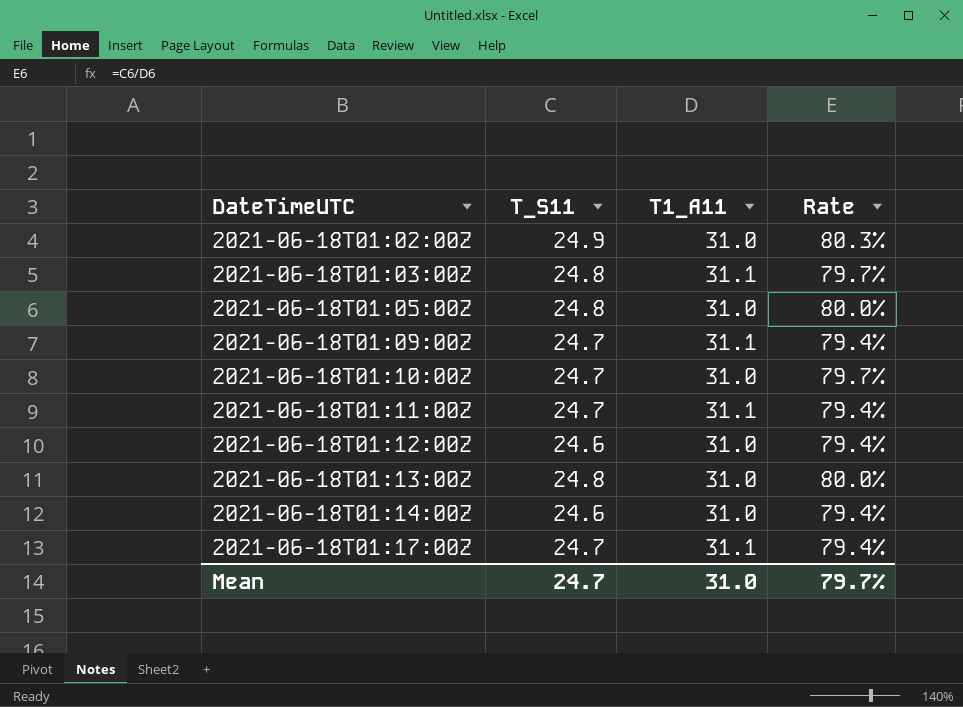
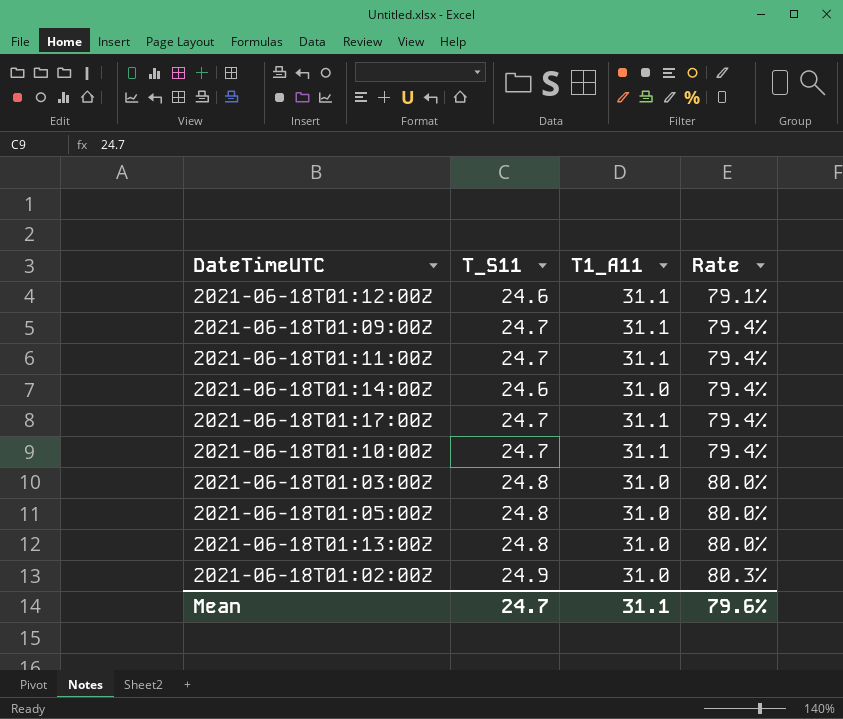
row order: DateTimeUTC ascending -> Rate ascending
2021-06-18T01:12:00Z | T1_A11: 31.0 -> 31.1
2021-06-18T01:12:00Z | Rate: 79.4% -> 79.1%
2021-06-18T01:10:00Z | T1_A11: 31.0 -> 31.1
2021-06-18T01:10:00Z | Rate: 79.7% -> 79.4%
2021-06-18T01:03:00Z | T1_A11: 31.1 -> 31.0
2021-06-18T01:03:00Z | Rate: 79.7% -> 80.0%
Mean | T1_A11: 31.0 -> 31.1
Mean | Rate: 79.7% -> 79.6%

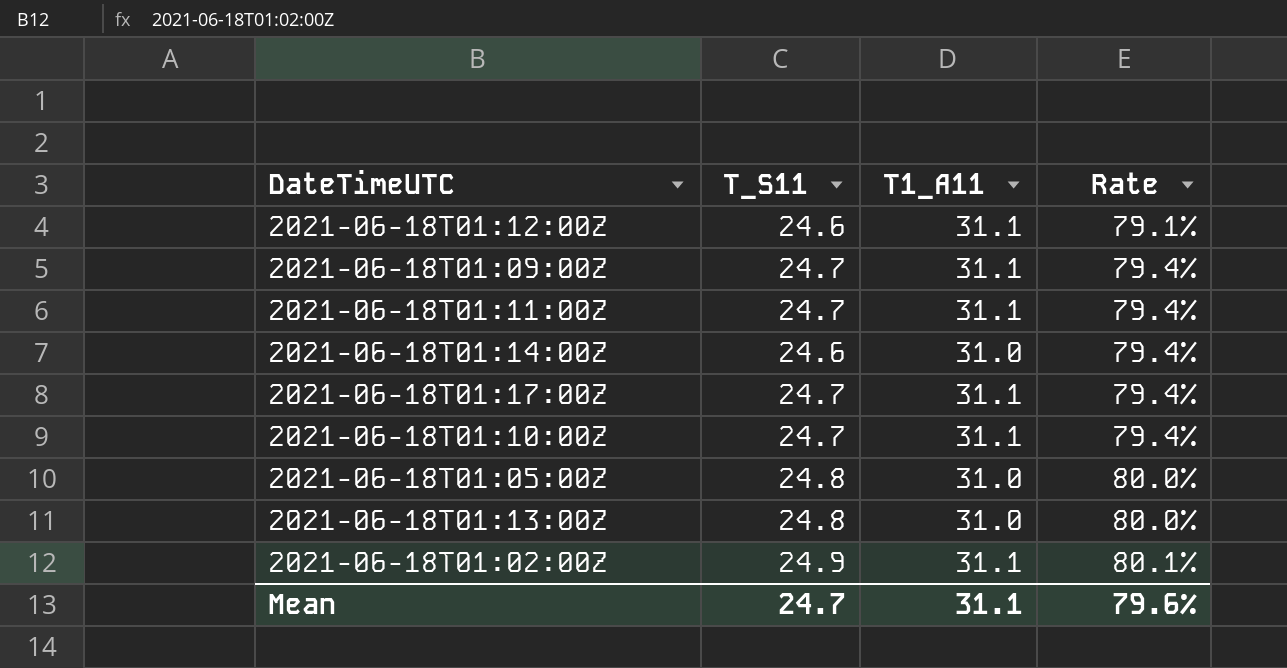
row 2021-06-18T01:03:00Z: 24.8 | 31.0 | 80.0% -> none
2021-06-18T01:02:00Z | T1_A11: 31.0 -> 31.1
2021-06-18T01:02:00Z | Rate: 80.3% -> 80.1%

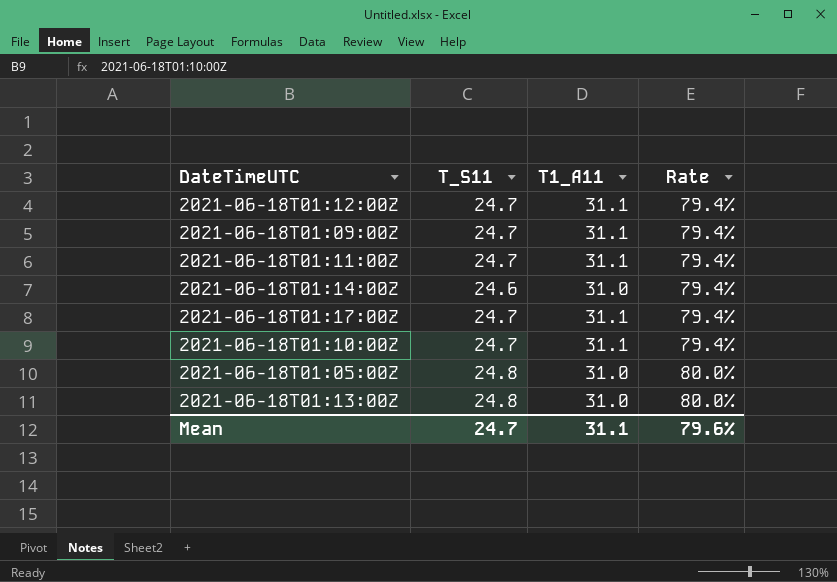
row 2021-06-18T01:02:00Z: 24.9 | 31.1 | 80.1% -> none
2021-06-18T01:12:00Z | T_S11: 24.6 -> 24.7
2021-06-18T01:12:00Z | Rate: 79.1% -> 79.4%

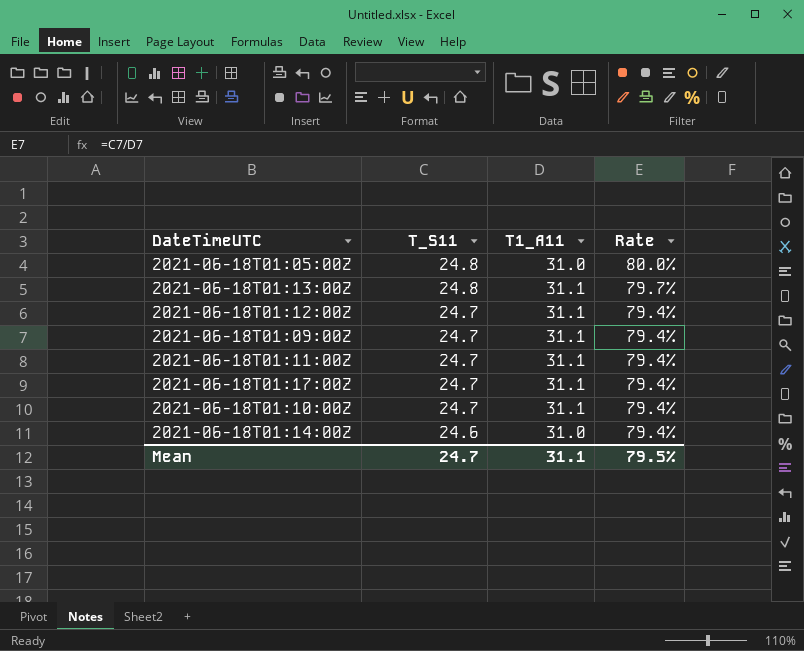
row order: Rate ascending -> T_S11 descending
2021-06-18T01:13:00Z | T1_A11: 31.0 -> 31.1
2021-06-18T01:13:00Z | Rate: 80.0% -> 79.7%
Mean | Rate: 79.6% -> 79.5%

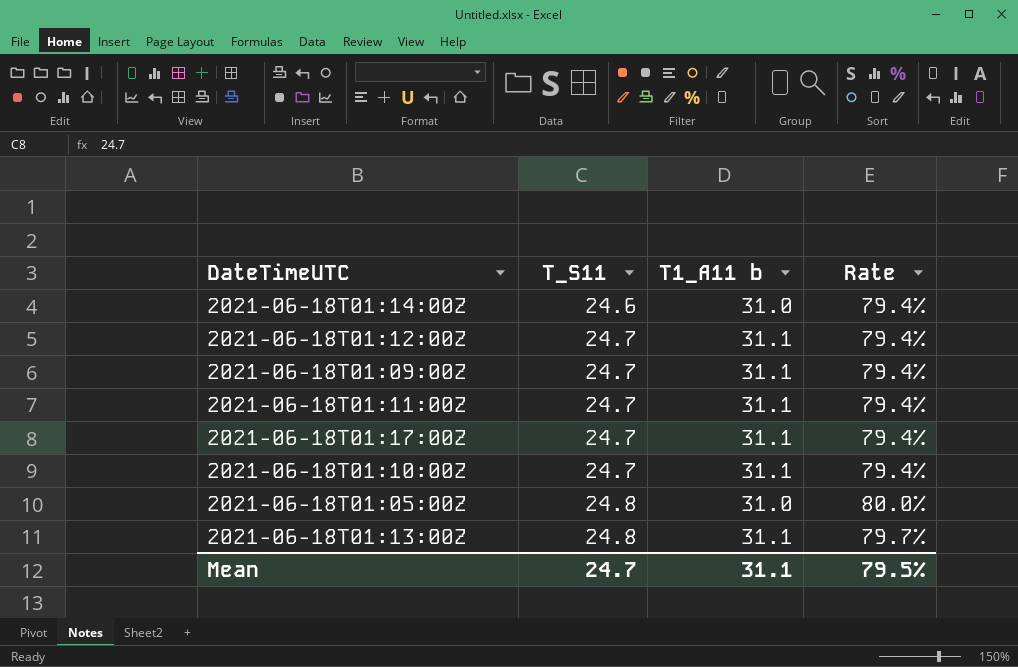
row order: T_S11 descending -> T_S11 ascending
column name: T1_A11 -> T1_A11 b

